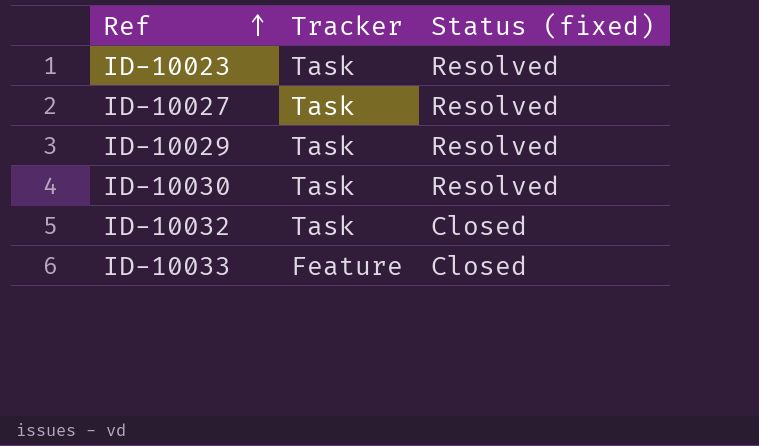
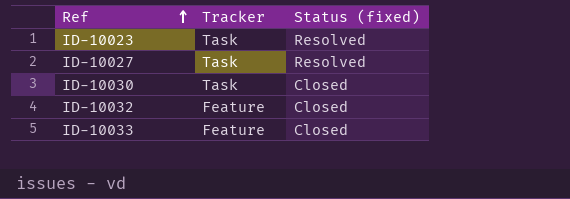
row ID-10029: Task | Resolved -> none
ID-10030 | Status (fixed): Resolved -> Closed
ID-10032 | Tracker: Task -> Feature

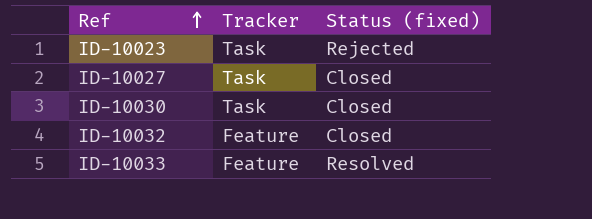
ID-10023 | Status (fixed): Resolved -> Rejected
ID-10027 | Status (fixed): Resolved -> Closed
ID-10033 | Status (fixed): Closed -> Resolved

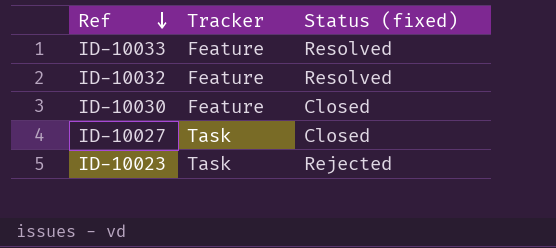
row order: Ref ascending -> Ref descending
ID-10032 | Status (fixed): Closed -> Resolved
ID-10030 | Tracker: Task -> Feature

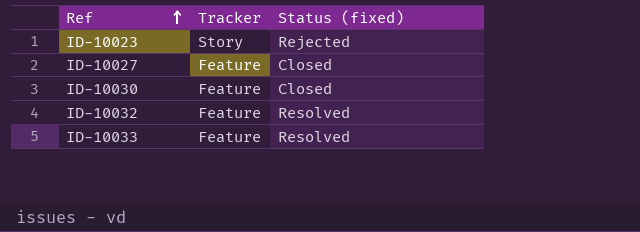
row order: Ref descending -> Ref ascending
ID-10023 | Tracker: Task -> Story
ID-10027 | Tracker: Task -> Feature

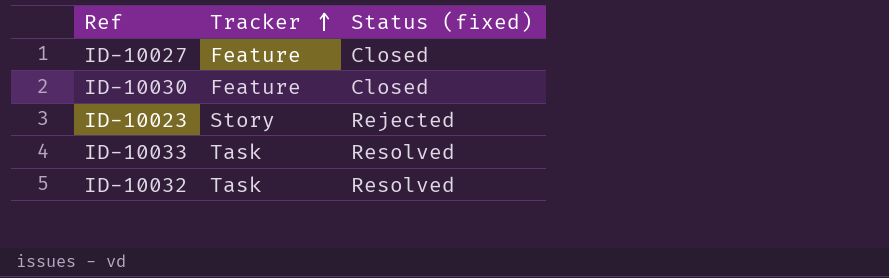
row order: Ref ascending -> Tracker ascending
ID-10033 | Tracker: Feature -> Task
ID-10032 | Tracker: Feature -> Task

